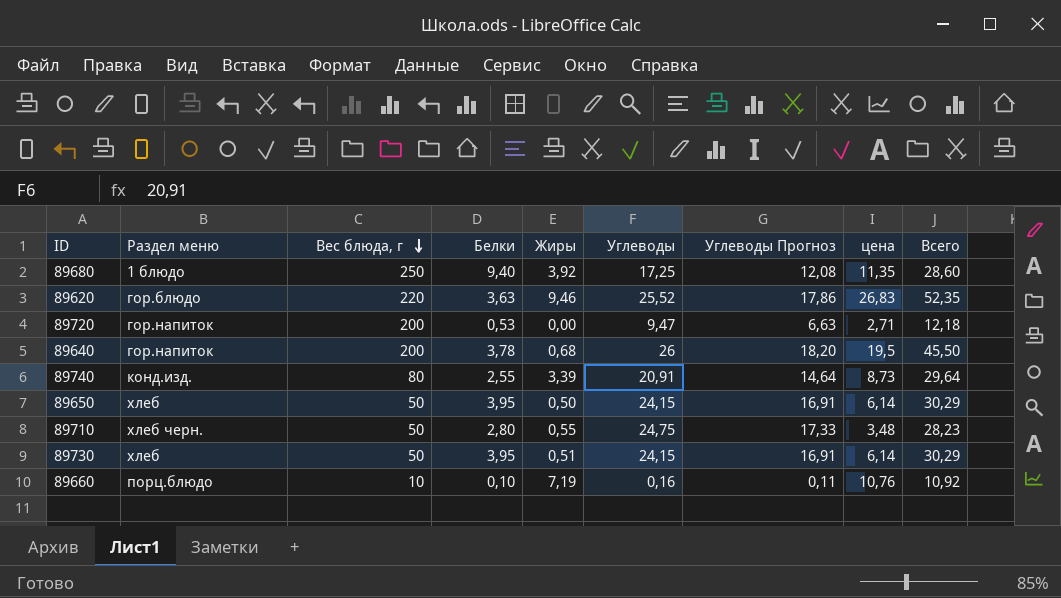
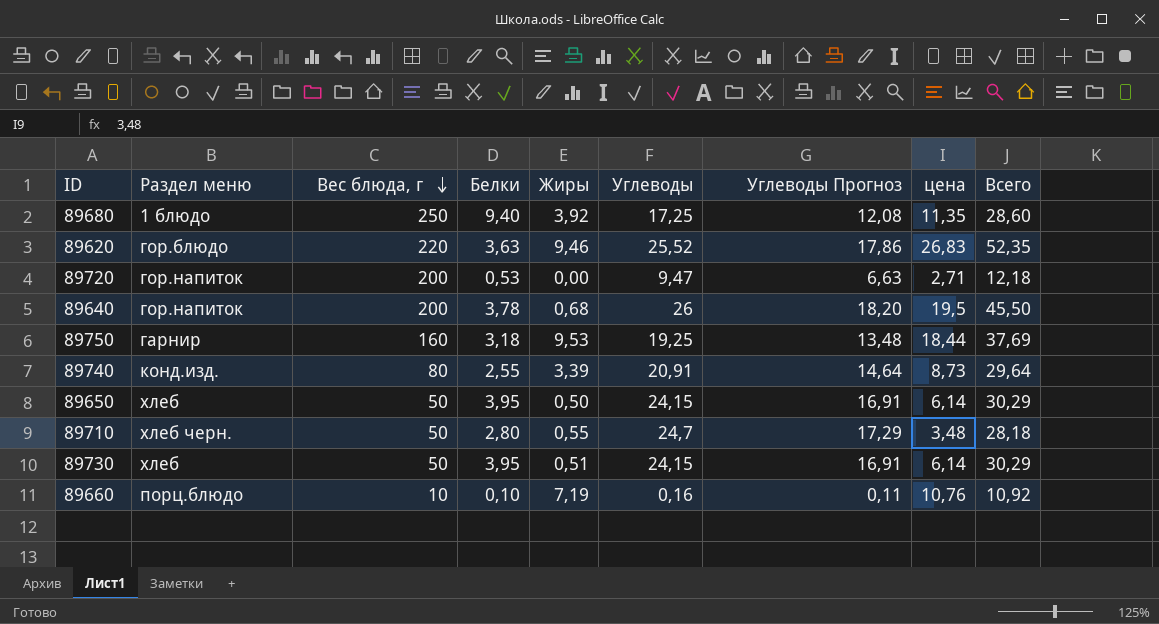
row 89750: none -> гарнир | 160 | 3,18 | 9,53 | 19,25 | 13,48 | 18,44 | 37,69
89710 | Углеводы: 24,75 -> 24,7
89710 | Углеводы Прогноз: 17,33 -> 17,29
89710 | Всего: 28,23 -> 28,18

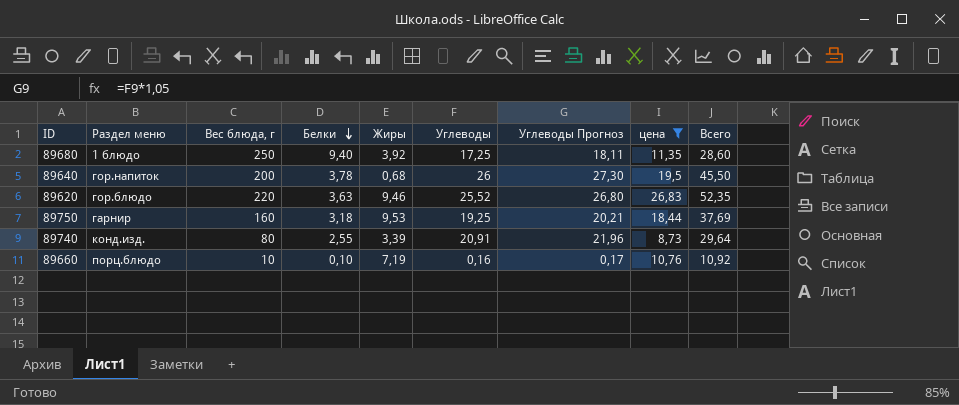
filter: none -> цена >= 8,73
row order: Вес блюда, г descending -> Белки descending
column Углеводы Прогноз | formula: [Углеводы] * 0,7 -> [Углеводы] * 1,05

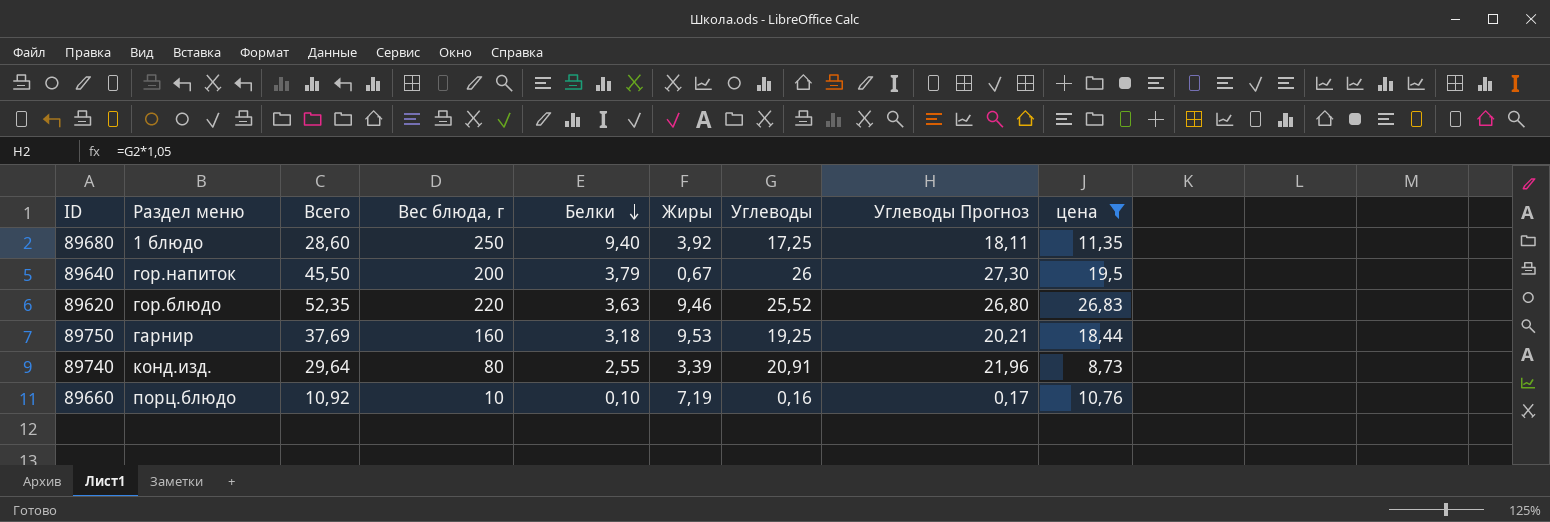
column Всего | position: 9 -> 3
89640 | Белки: 3,78 -> 3,79
89640 | Жиры: 0,68 -> 0,67

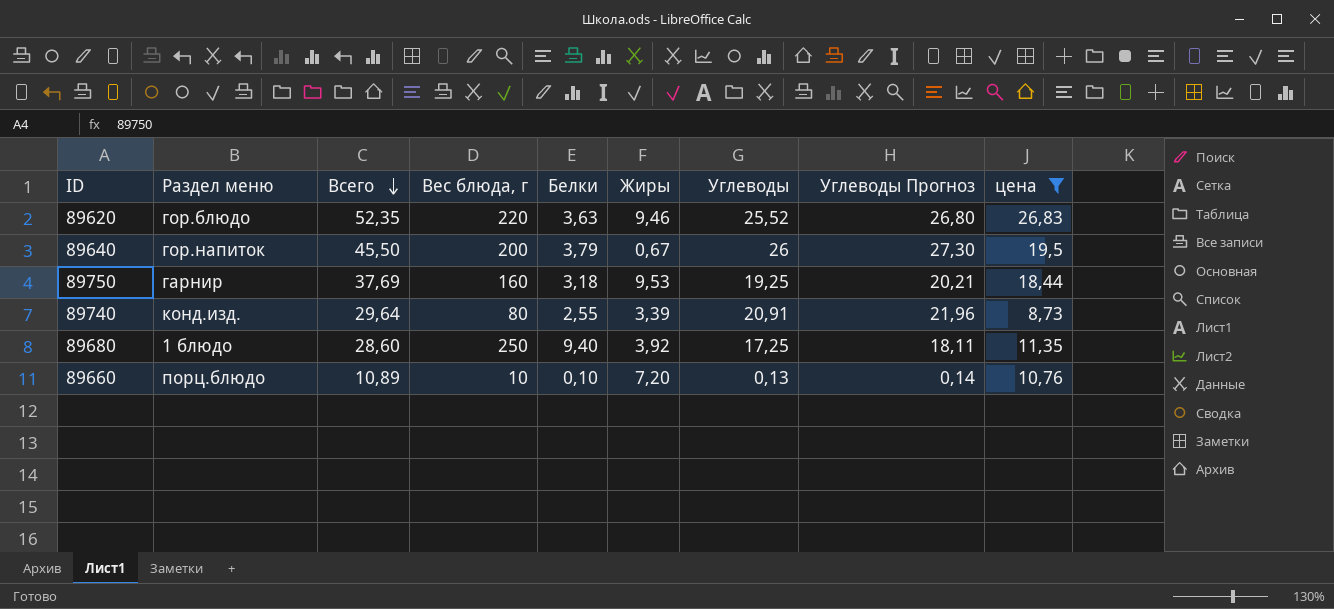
row order: Белки descending -> Всего descending
89660 | Всего: 10,92 -> 10,89
89660 | Жиры: 7,19 -> 7,20
89660 | Углеводы: 0,16 -> 0,13
89660 | Углеводы Прогноз: 0,17 -> 0,14

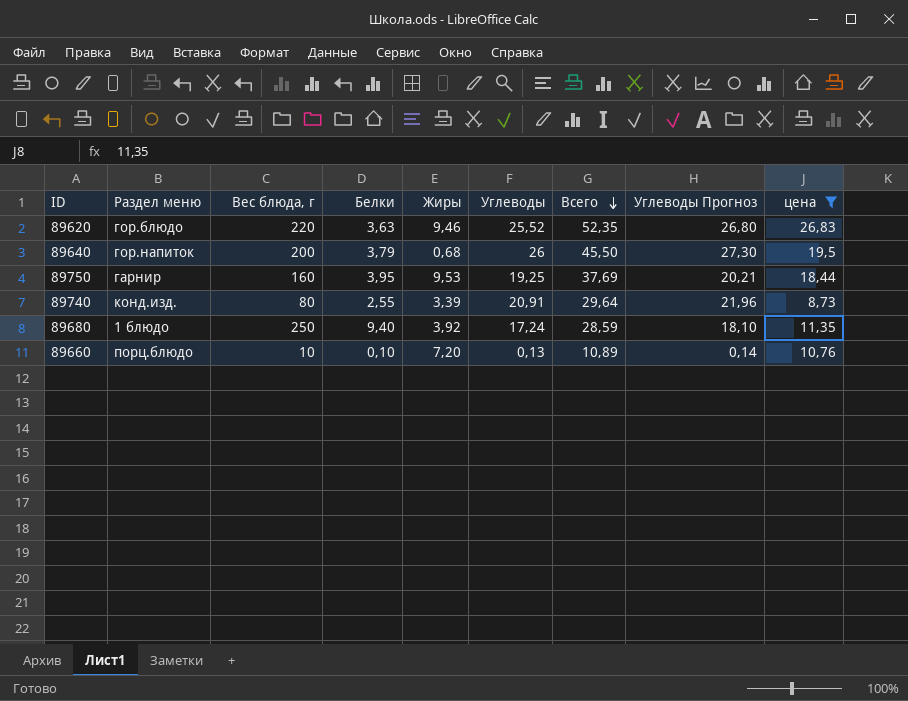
column Всего | position: 3 -> 7
89640 | Жиры: 0,67 -> 0,68
89750 | Белки: 3,18 -> 3,95
89680 | Углеводы: 17,25 -> 17,24
89680 | Всего: 28,60 -> 28,59
89680 | Углеводы Прогноз: 18,11 -> 18,10

